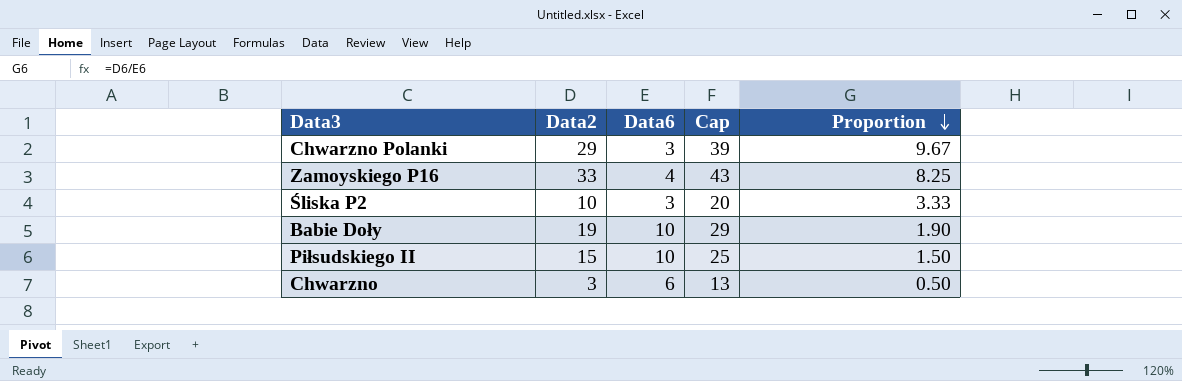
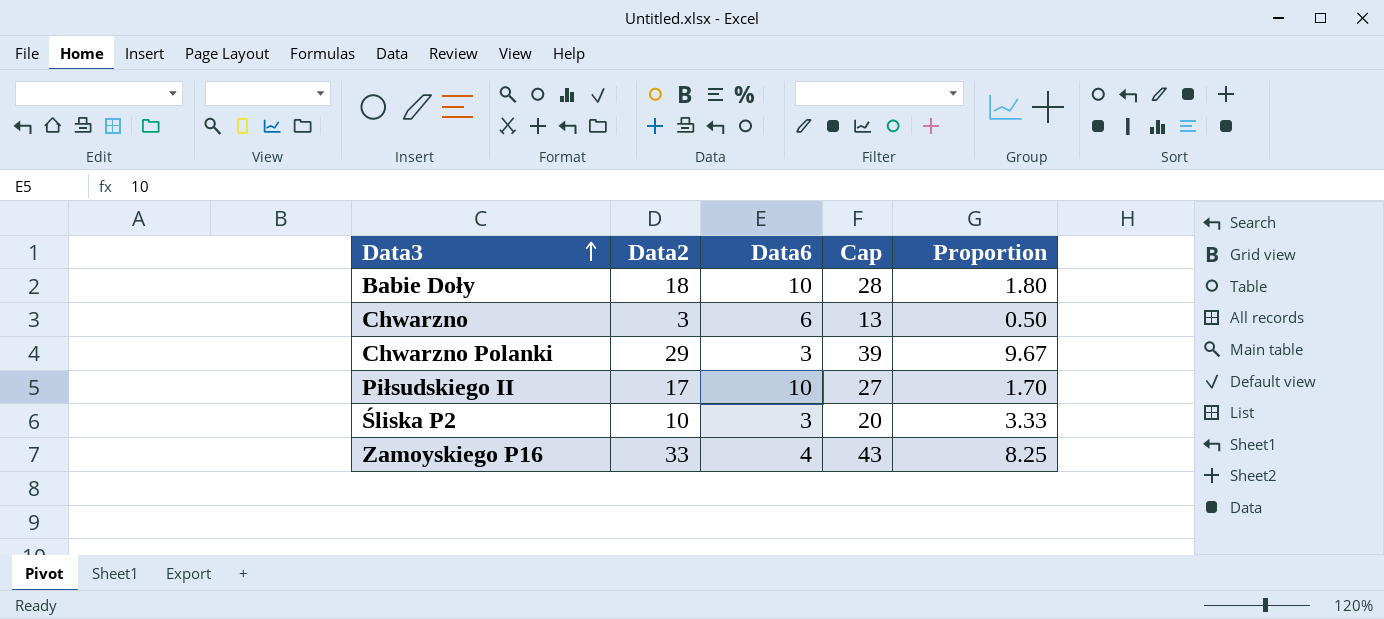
row order: Proportion descending -> Data3 ascending
Babie Doły | Data2: 19 -> 18
Babie Doły | Cap: 29 -> 28
Babie Doły | Proportion: 1.90 -> 1.80
Piłsudskiego II | Data2: 15 -> 17
Piłsudskiego II | Cap: 25 -> 27
Piłsudskiego II | Proportion: 1.50 -> 1.70

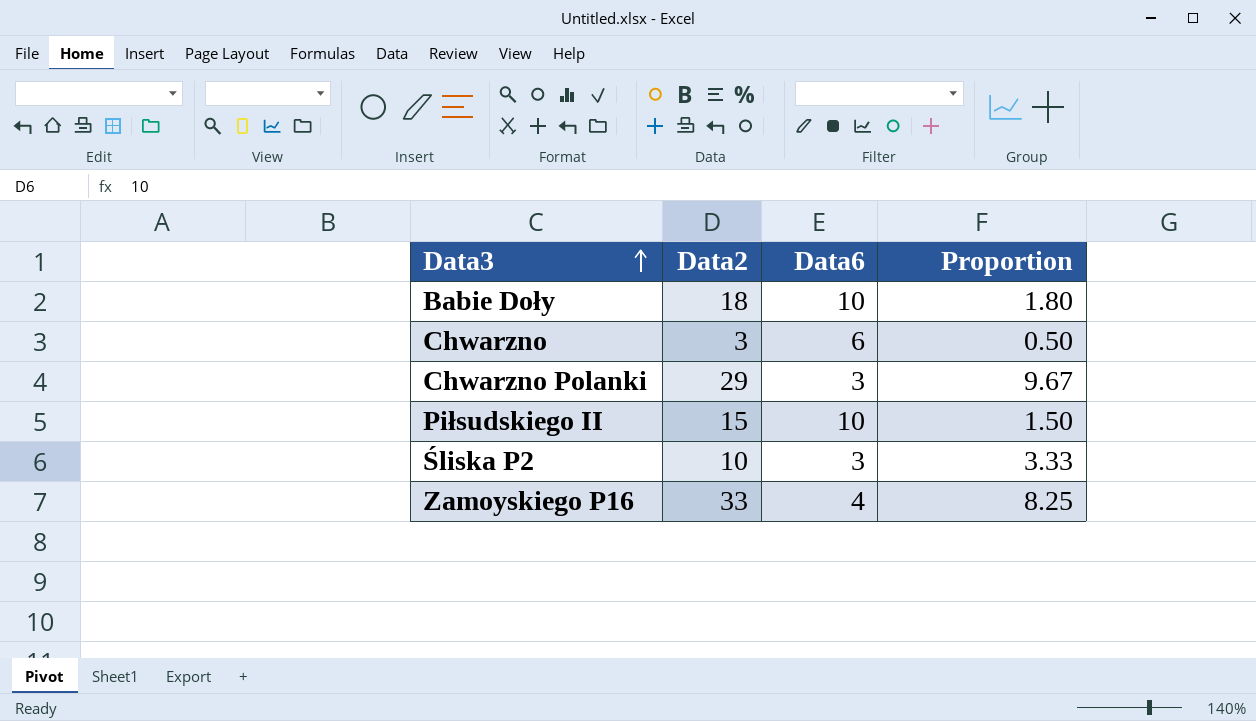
column Cap | formula: [Data2] + 10 -> none
Piłsudskiego II | Data2: 17 -> 15
Piłsudskiego II | Proportion: 1.70 -> 1.50

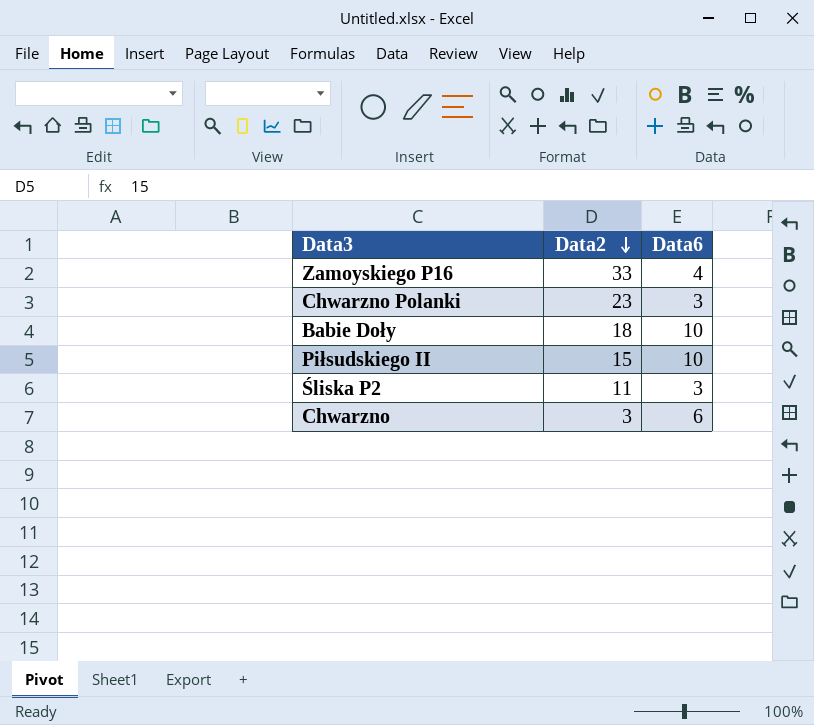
row order: Data3 ascending -> Data2 descending
column Proportion | formula: [Data2] / [Data6] -> none
Chwarzno Polanki | Data2: 29 -> 23
Śliska P2 | Data2: 10 -> 11

